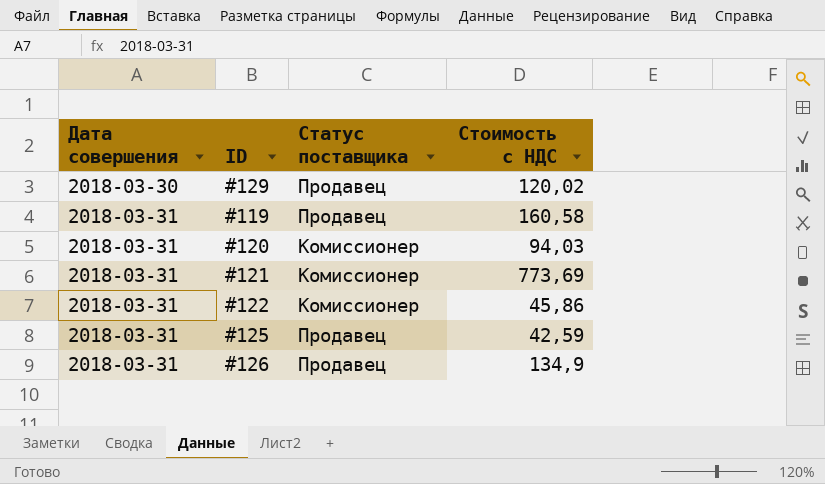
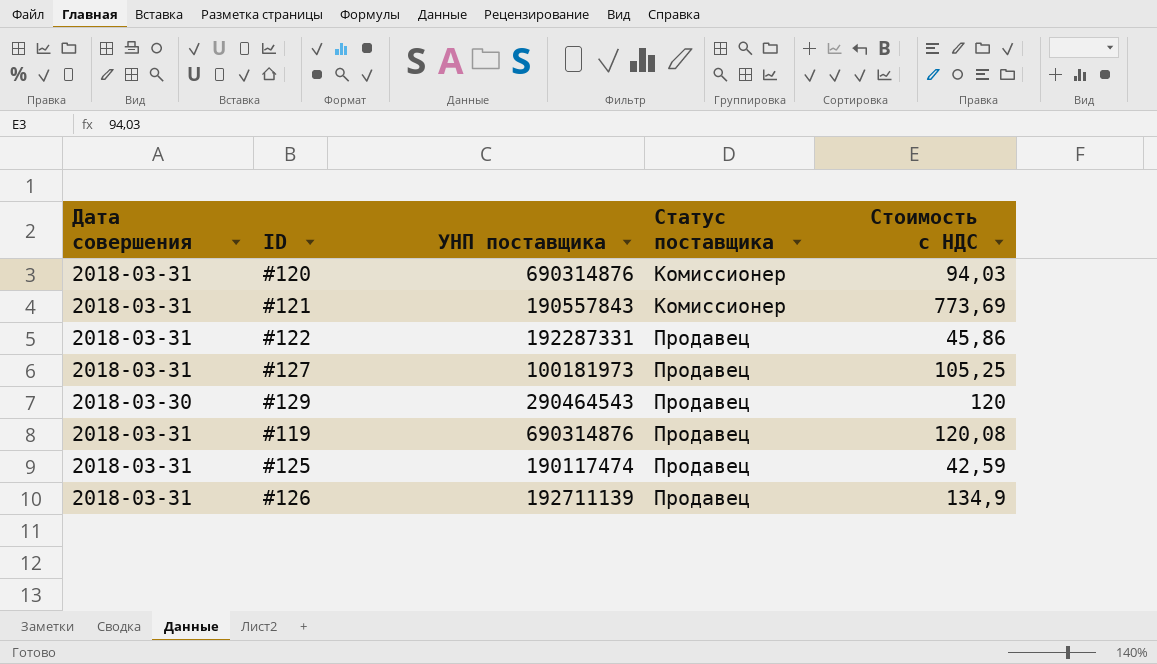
row order: Дата совершения ascending -> Статус поставщика ascending
column УНП поставщика | position: none -> 3
#122 | Статус поставщика: Комиссионер -> Продавец
row #127: none -> 2018-03-31 | 100181973 | Продавец | 105,25
#129 | Стоимость с НДС: 120,02 -> 120
#119 | Стоимость с НДС: 160,58 -> 120,08

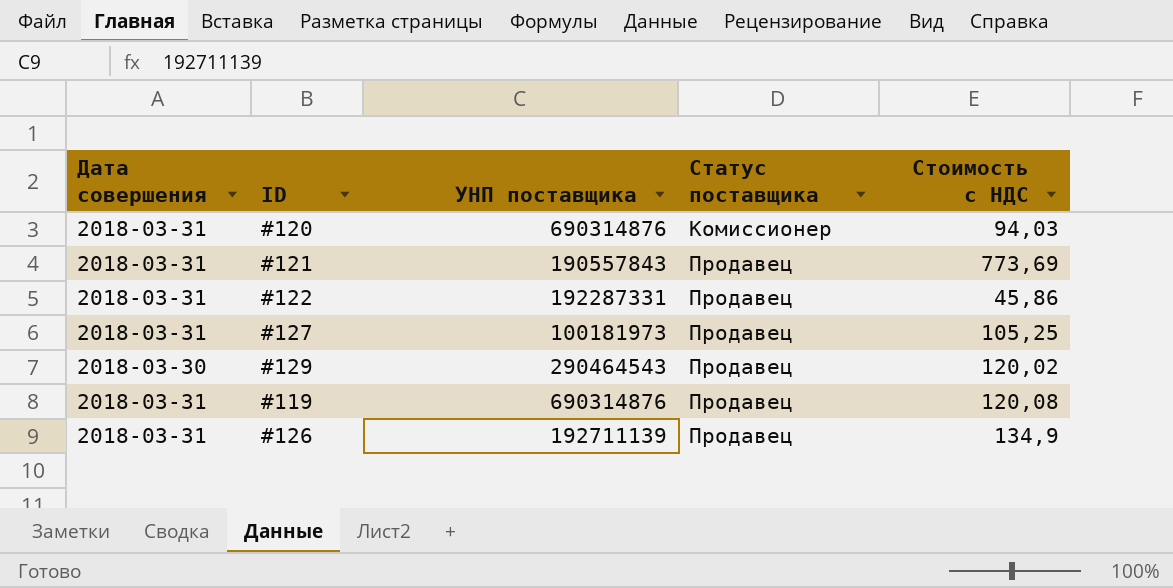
row #125: 2018-03-31 | 190117474 | Продавец | 42,59 -> none
#121 | Статус поставщика: Комиссионер -> Продавец
#129 | Стоимость с НДС: 120 -> 120,02

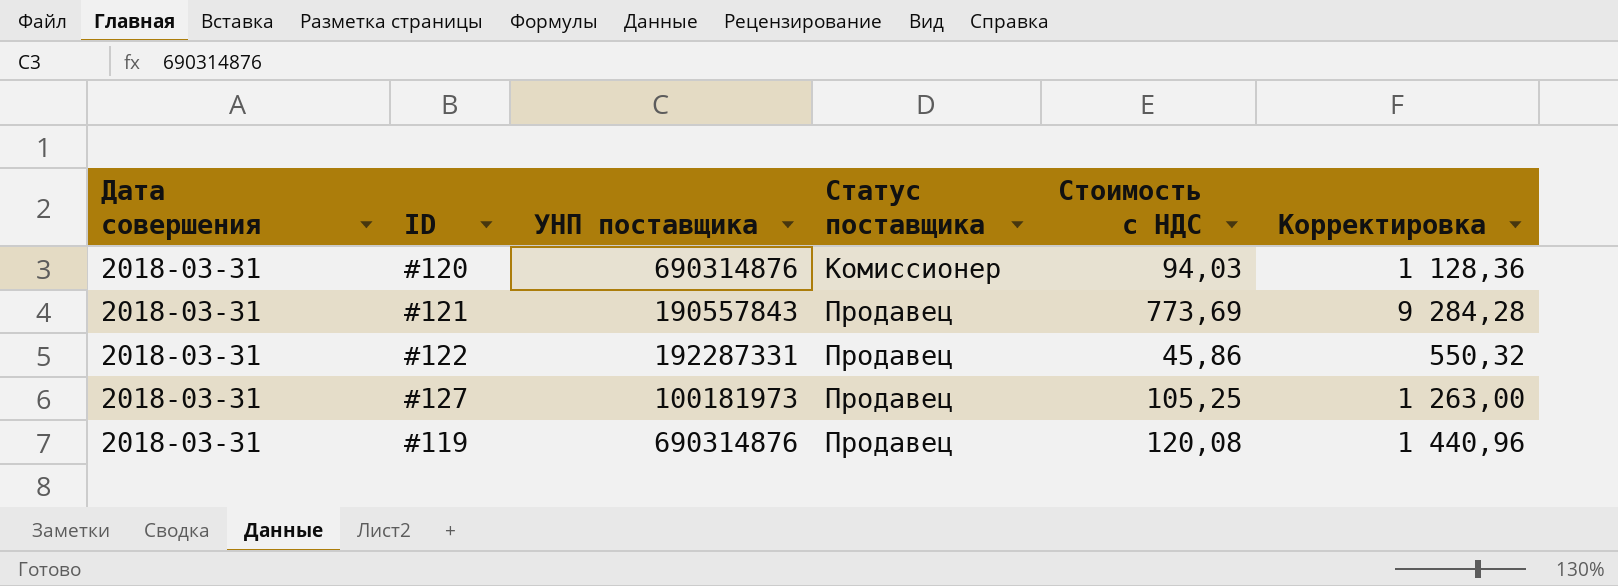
column Корректировка | formula: none -> [Стоимость с НДС] * 12
row #129: 2018-03-30 | 290464543 | Продавец | 120,02 -> none
row #126: 2018-03-31 | 192711139 | Продавец | 134,9 -> none

